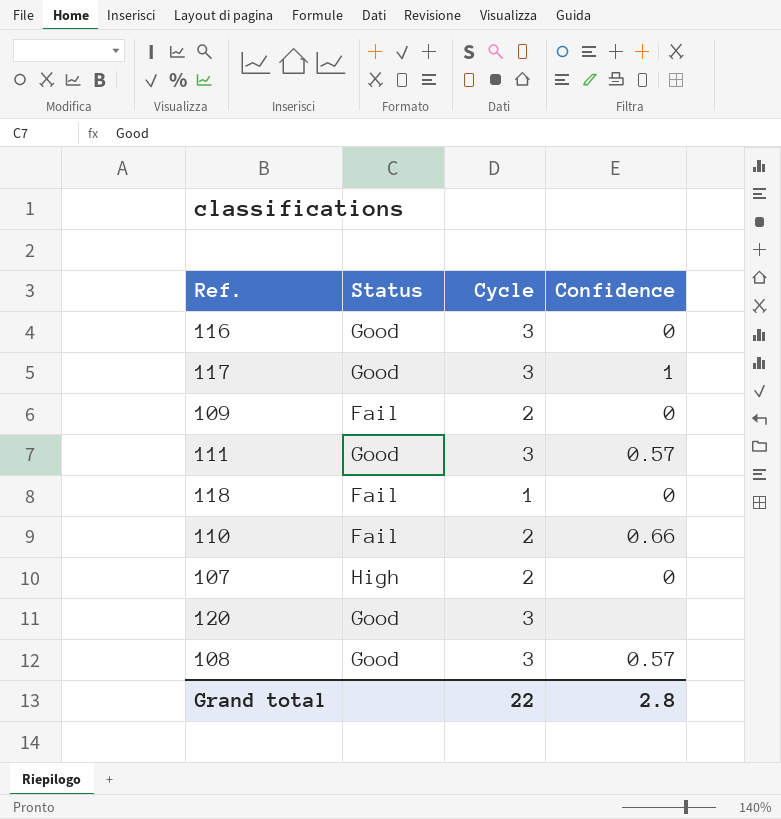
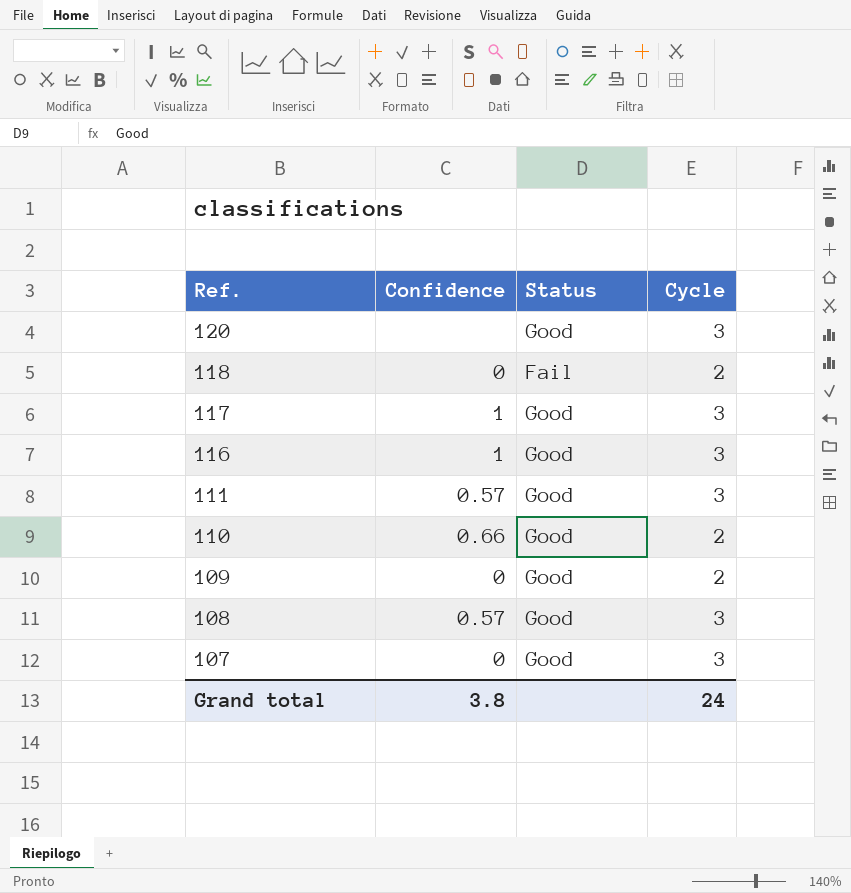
row order: none -> Ref. descending
column Confidence | position: 4 -> 2
118 | Cycle: 1 -> 2
116 | Confidence: 0 -> 1
110 | Status: Fail -> Good
109 | Status: Fail -> Good
107 | Status: High -> Good
107 | Cycle: 2 -> 3
Grand total | Confidence: 2.8 -> 3.8
Grand total | Cycle: 22 -> 24

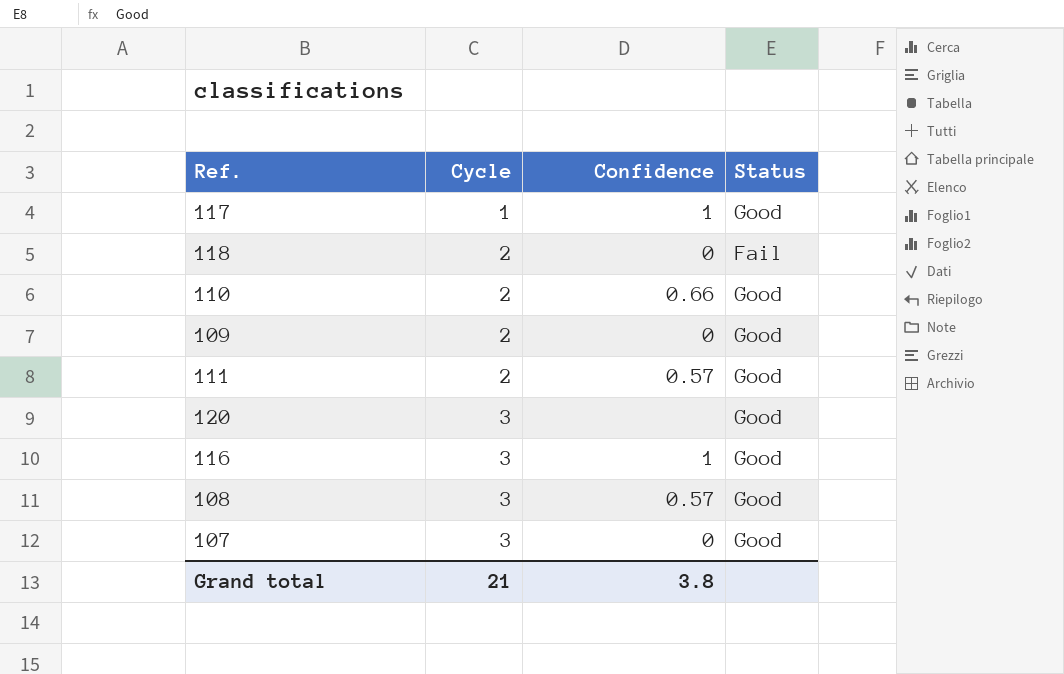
row order: Ref. descending -> Cycle ascending
column Cycle | position: 4 -> 2
117 | Cycle: 3 -> 1
111 | Cycle: 3 -> 2
Grand total | Cycle: 24 -> 21

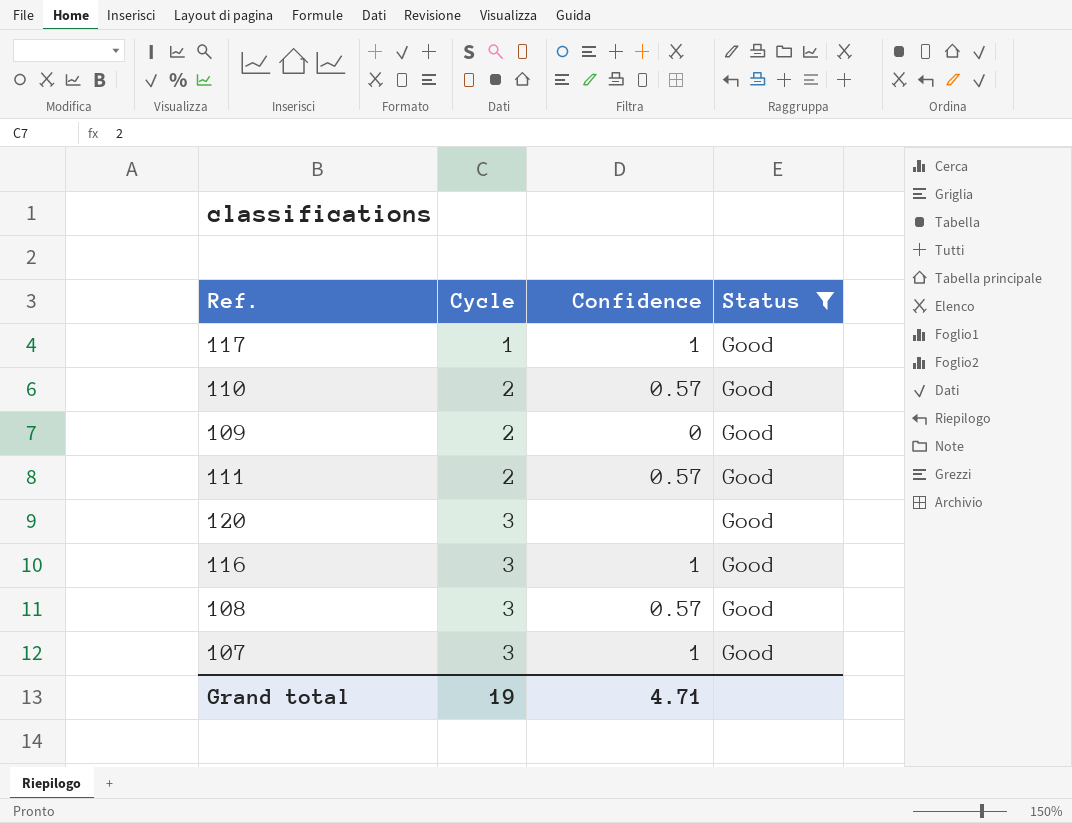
filter: none -> Status = Good
110 | Confidence: 0.66 -> 0.57
107 | Confidence: 0 -> 1
Grand total | Cycle: 21 -> 19
Grand total | Confidence: 3.8 -> 4.71

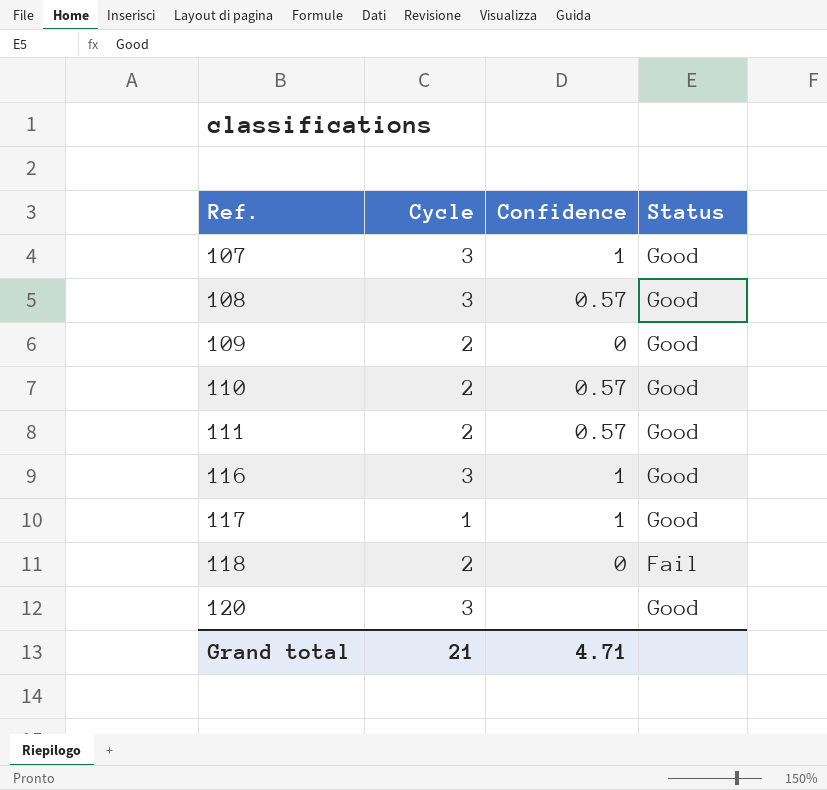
filter: Status = Good -> none
row order: Cycle ascending -> Ref. ascending
Grand total | Cycle: 19 -> 21

